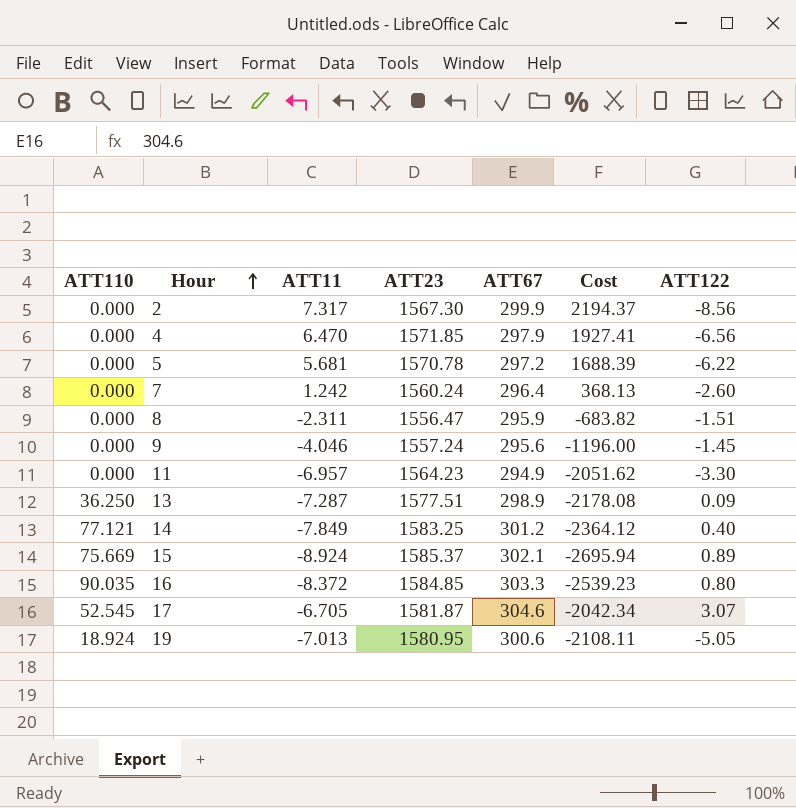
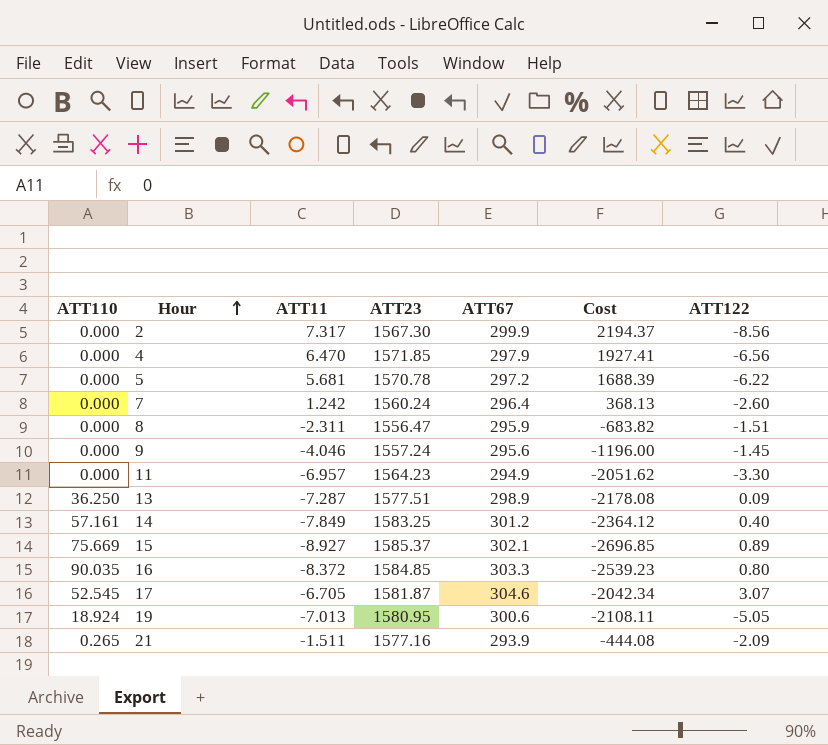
14 | ATT110: 77.121 -> 57.161
15 | ATT11: -8.924 -> -8.927
15 | Cost: -2695.94 -> -2696.85
row 21: none -> 0.265 | -1.511 | 1577.16 | 293.9 | -444.08 | -2.09

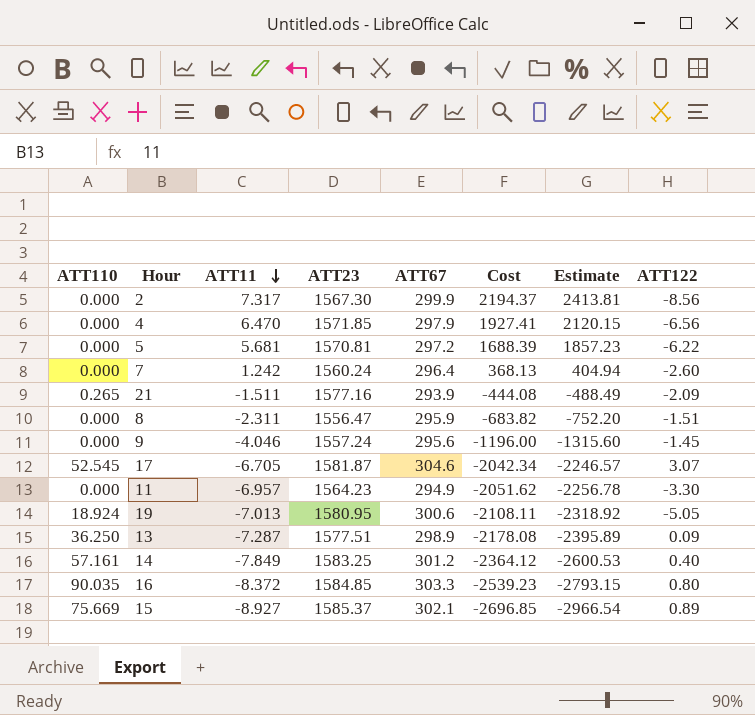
row order: Hour ascending -> ATT11 descending
column Estimate | formula: none -> [Cost] * 1.1
5 | ATT23: 1570.78 -> 1570.81

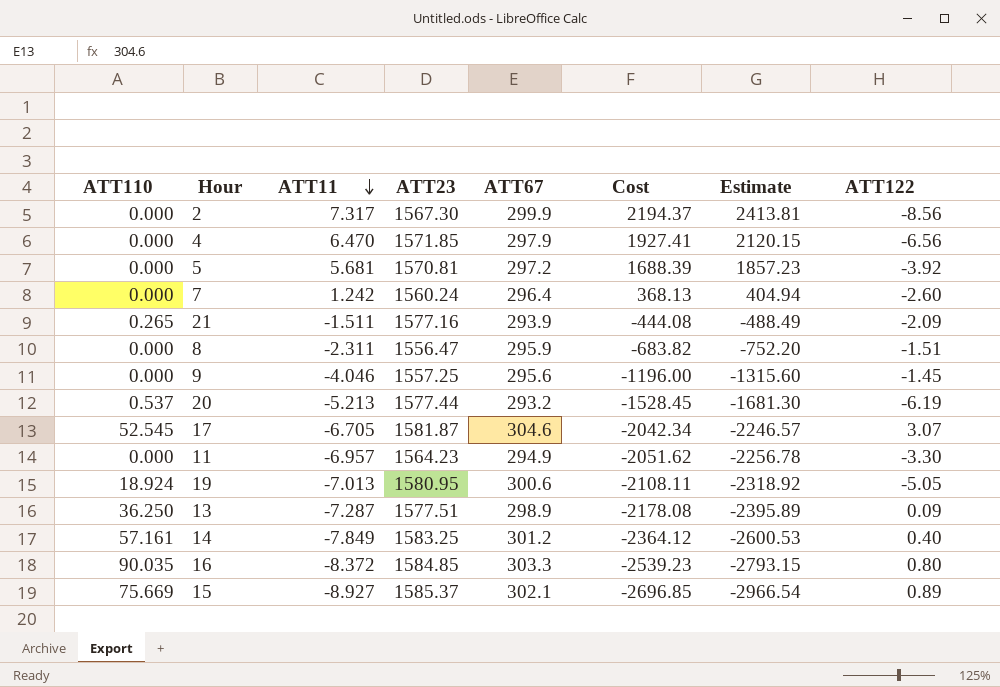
5 | ATT122: -6.22 -> -3.92
9 | ATT23: 1557.24 -> 1557.25
row 20: none -> 0.537 | -5.213 | 1577.44 | 293.2 | -1528.45 | -1681.30 | -6.19

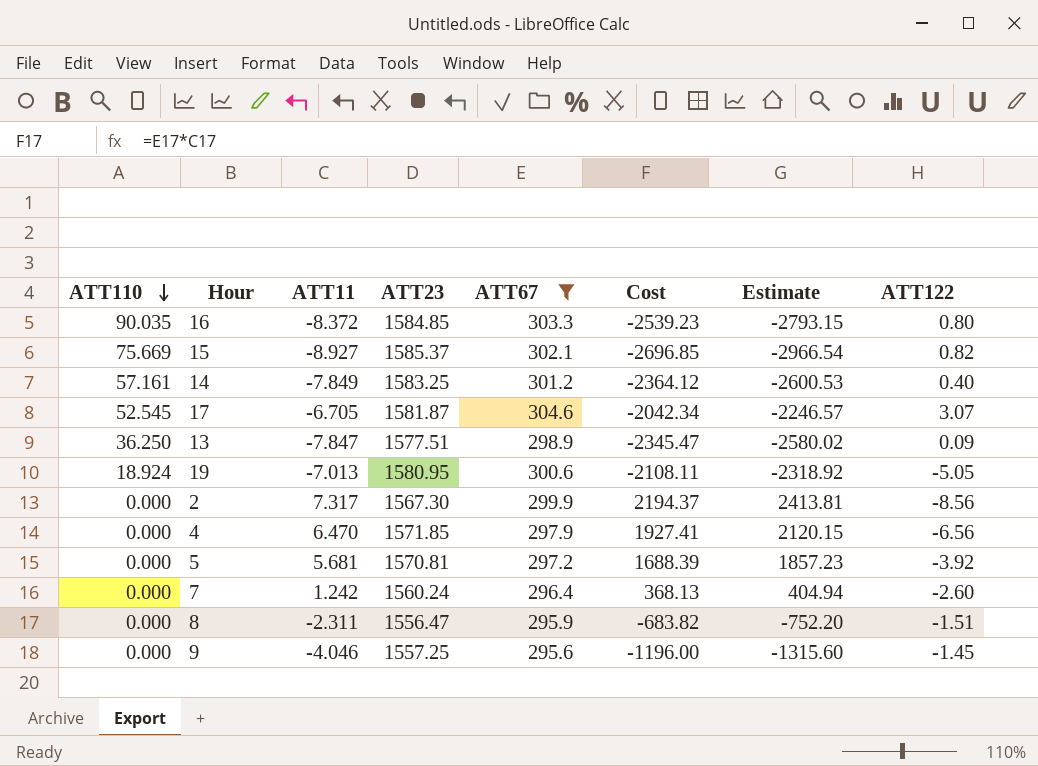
filter: none -> ATT67 >= 295.6
row order: ATT11 descending -> ATT110 descending
15 | ATT122: 0.89 -> 0.82
13 | ATT11: -7.287 -> -7.847
13 | Cost: -2178.08 -> -2345.47
13 | Estimate: -2395.89 -> -2580.02

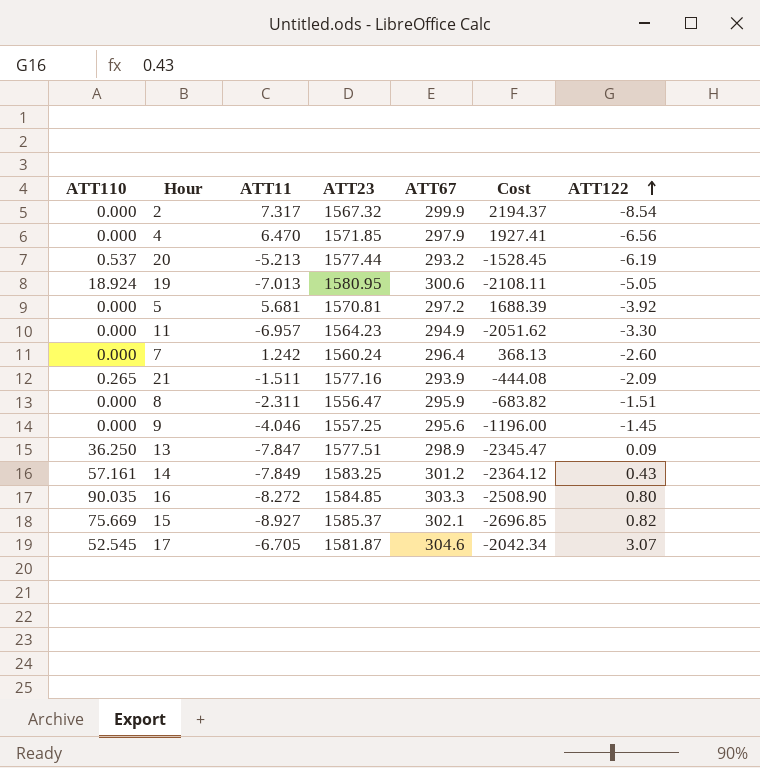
filter: ATT67 >= 295.6 -> none
row order: ATT110 descending -> ATT122 ascending
column Estimate | formula: [Cost] * 1.1 -> none
2 | ATT23: 1567.30 -> 1567.32
2 | ATT122: -8.56 -> -8.54
14 | ATT122: 0.40 -> 0.43
16 | ATT11: -8.372 -> -8.272
16 | Cost: -2539.23 -> -2508.90

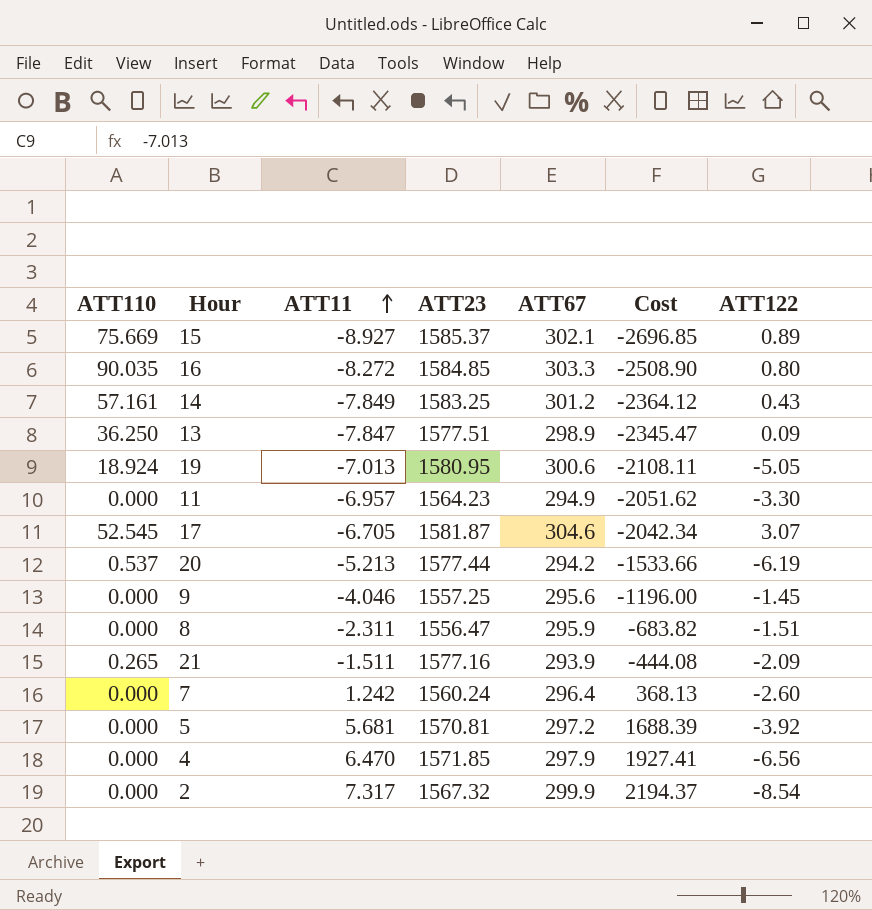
row order: ATT122 ascending -> ATT11 ascending
15 | ATT122: 0.82 -> 0.89
20 | ATT67: 293.2 -> 294.2
20 | Cost: -1528.45 -> -1533.66

